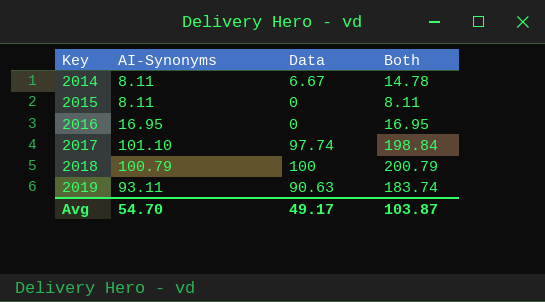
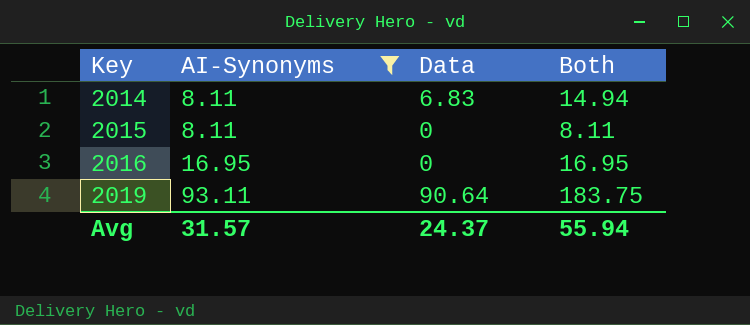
filter: none -> AI-Synonyms <= 93.11
2014 | Data: 6.67 -> 6.83
2014 | Both: 14.78 -> 14.94
2019 | Data: 90.63 -> 90.64
2019 | Both: 183.74 -> 183.75
Avg | AI-Synonyms: 54.70 -> 31.57
Avg | Data: 49.17 -> 24.37
Avg | Both: 103.87 -> 55.94

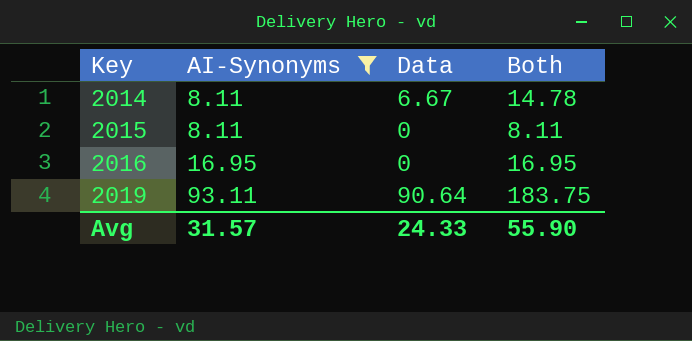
2014 | Data: 6.83 -> 6.67
2014 | Both: 14.94 -> 14.78
Avg | Data: 24.37 -> 24.33
Avg | Both: 55.94 -> 55.90

